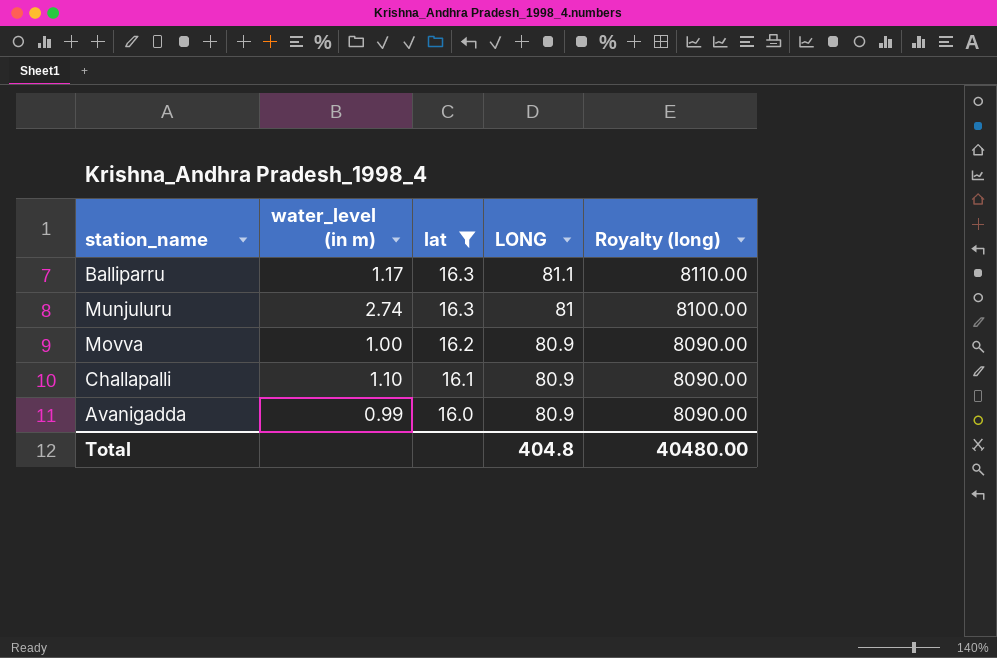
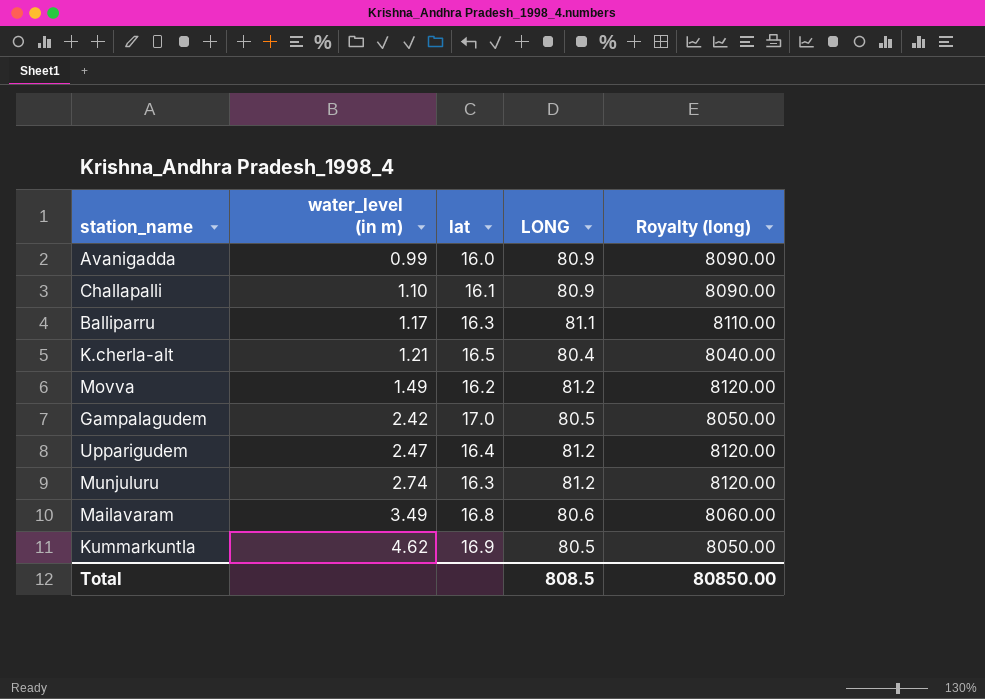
filter: lat <= 16.3 -> none
row order: lat descending -> water_level (in m) ascending
Movva | water_level (in m): 1.00 -> 1.49
Movva | LONG: 80.9 -> 81.2
Movva | Royalty (long): 8090.00 -> 8120.00
Munjuluru | LONG: 81 -> 81.2
Munjuluru | Royalty (long): 8100.00 -> 8120.00
Total | LONG: 404.8 -> 808.5
Total | Royalty (long): 40480.00 -> 80850.00

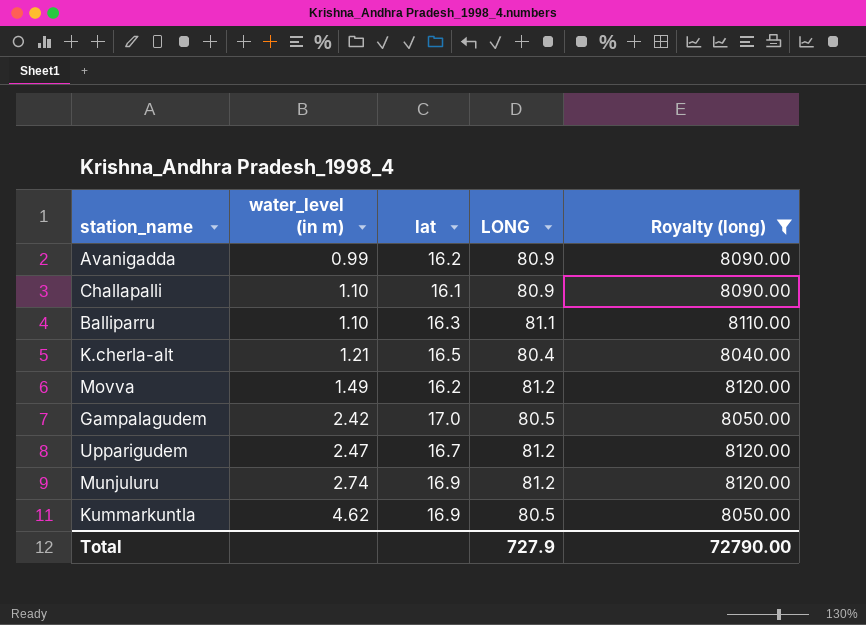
filter: none -> Royalty (long) != 8060.00
Avanigadda | lat: 16.0 -> 16.2
Balliparru | water_level (in m): 1.17 -> 1.10
Upparigudem | lat: 16.4 -> 16.7
Munjuluru | lat: 16.3 -> 16.9
Total | LONG: 808.5 -> 727.9
Total | Royalty (long): 80850.00 -> 72790.00

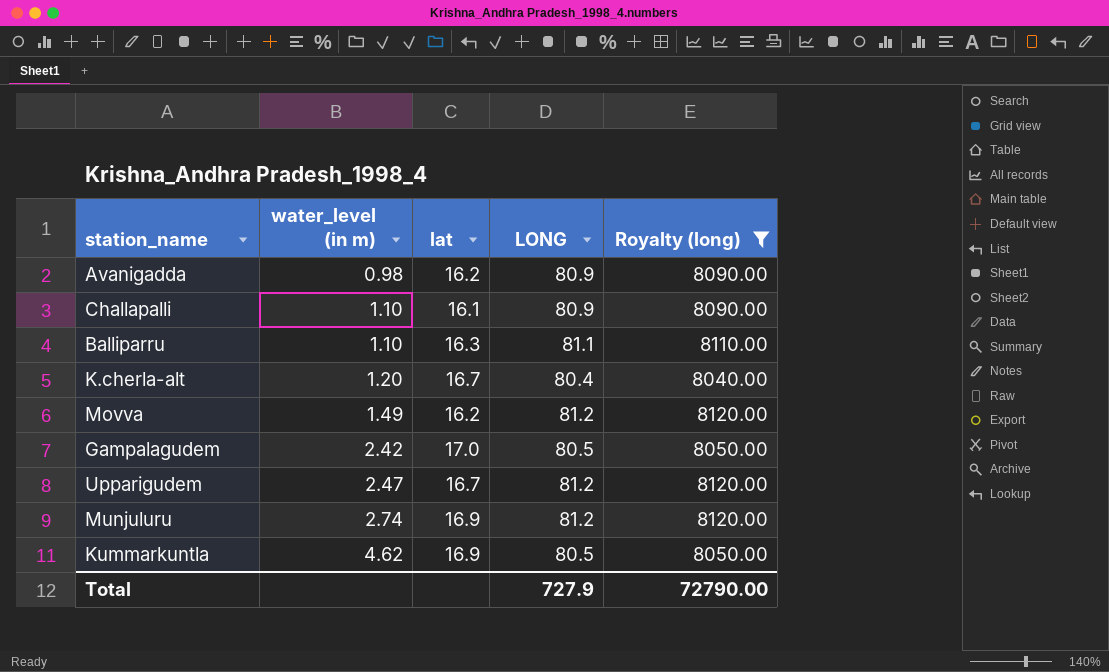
Avanigadda | water_level (in m): 0.99 -> 0.98
K.cherla-alt | water_level (in m): 1.21 -> 1.20
K.cherla-alt | lat: 16.5 -> 16.7

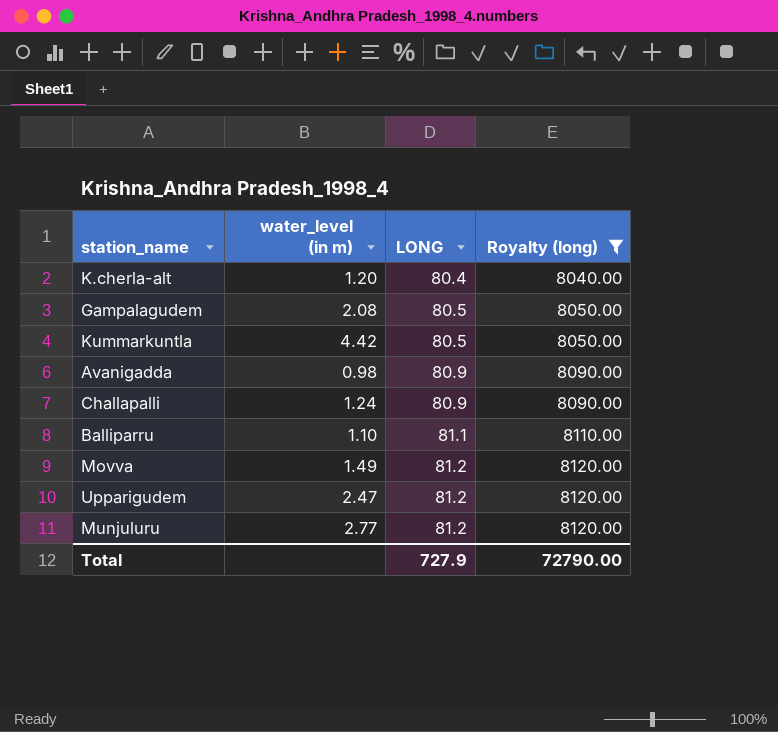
row order: water_level (in m) ascending -> LONG ascending
column lat | position: 3 -> none
Gampalagudem | water_level (in m): 2.42 -> 2.08
Kummarkuntla | water_level (in m): 4.62 -> 4.42
Challapalli | water_level (in m): 1.10 -> 1.24
Munjuluru | water_level (in m): 2.74 -> 2.77

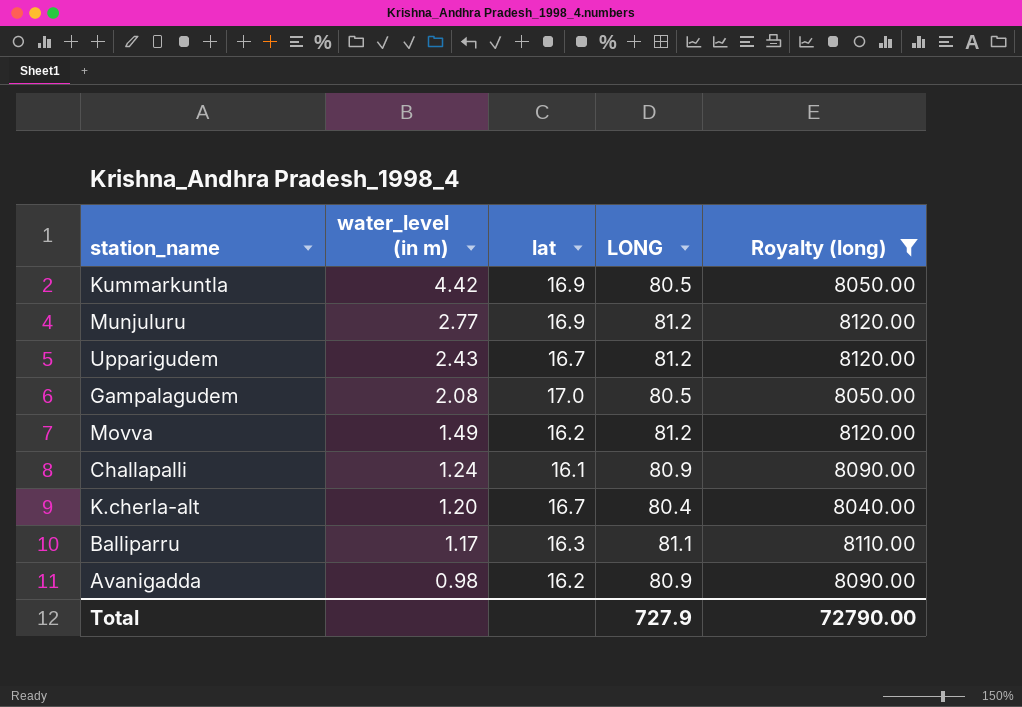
row order: LONG ascending -> water_level (in m) descending
column lat | position: none -> 3
Upparigudem | water_level (in m): 2.47 -> 2.43
Balliparru | water_level (in m): 1.10 -> 1.17

